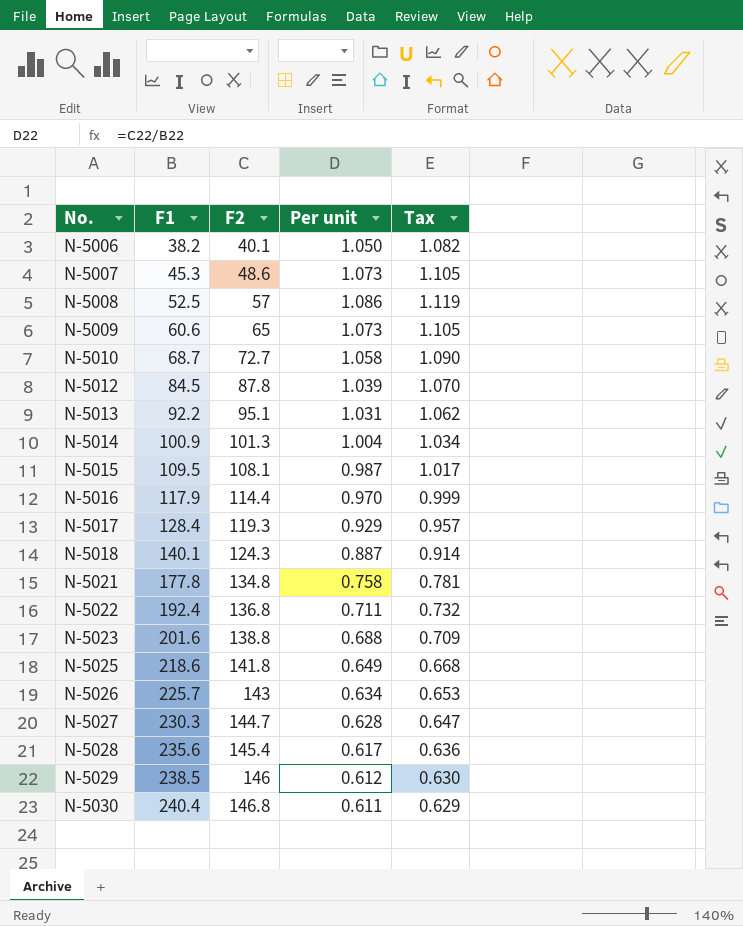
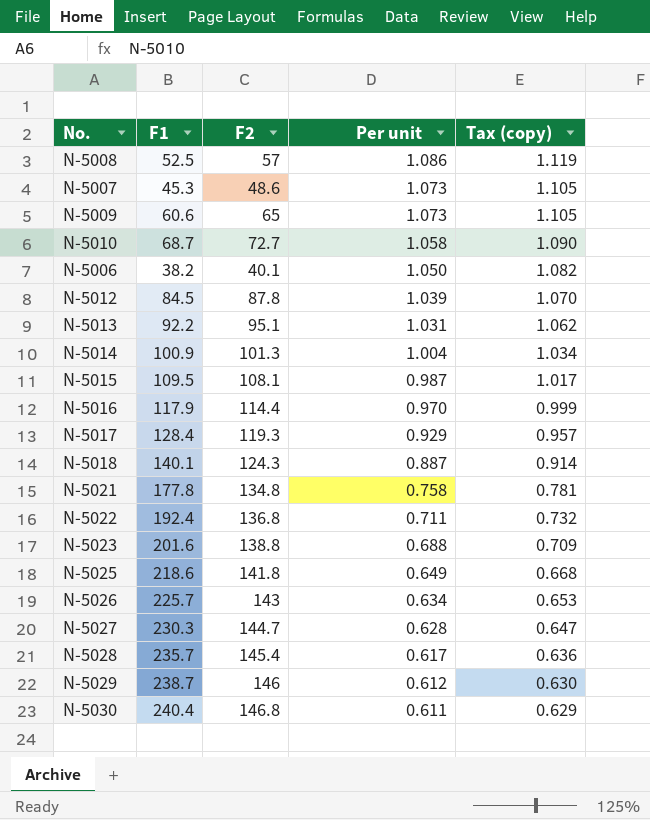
row order: No. ascending -> Per unit descending
column name: Tax -> Tax (copy)
N-5028 | F1: 235.6 -> 235.7
N-5029 | F1: 238.5 -> 238.7

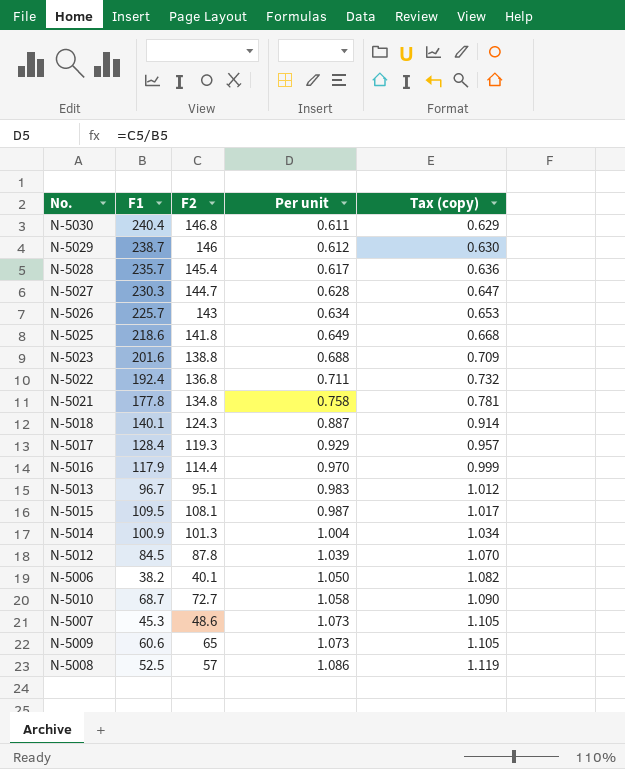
row order: Per unit descending -> Per unit ascending
N-5013 | F1: 92.2 -> 96.7
N-5013 | Per unit: 1.031 -> 0.983
N-5013 | Tax (copy): 1.062 -> 1.012

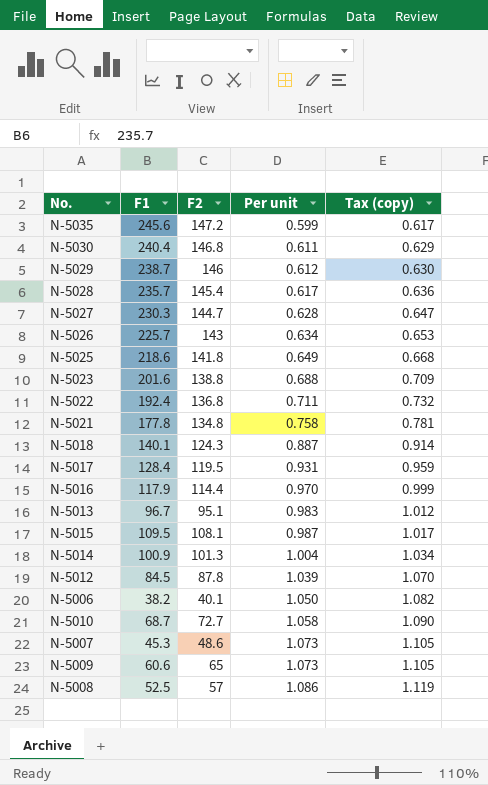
row N-5035: none -> 245.6 | 147.2 | 0.599 | 0.617
N-5017 | F2: 119.3 -> 119.5
N-5017 | Per unit: 0.929 -> 0.931
N-5017 | Tax (copy): 0.957 -> 0.959

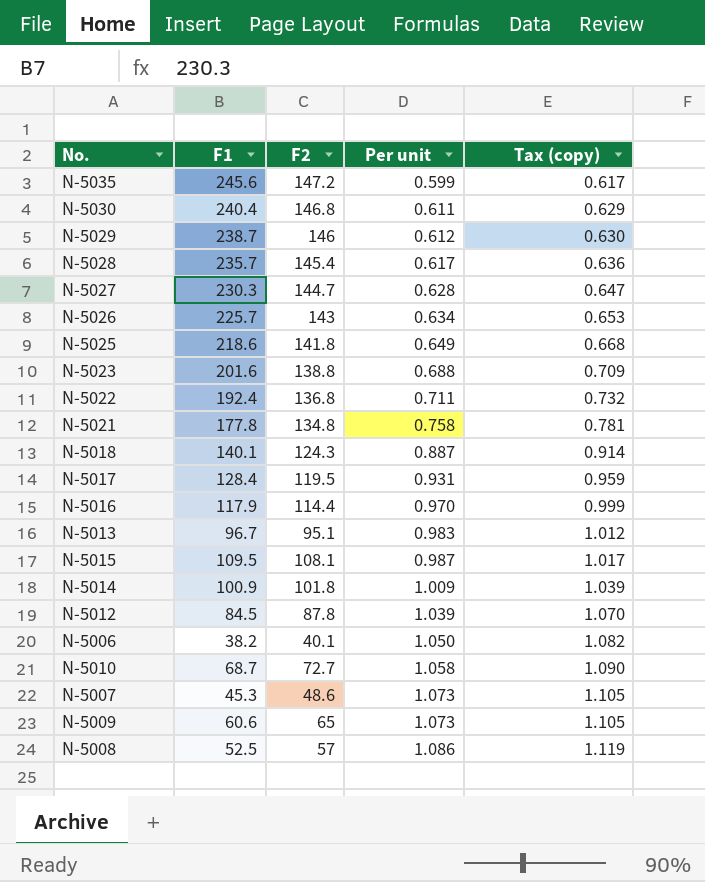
N-5014 | F2: 101.3 -> 101.8
N-5014 | Per unit: 1.004 -> 1.009
N-5014 | Tax (copy): 1.034 -> 1.039

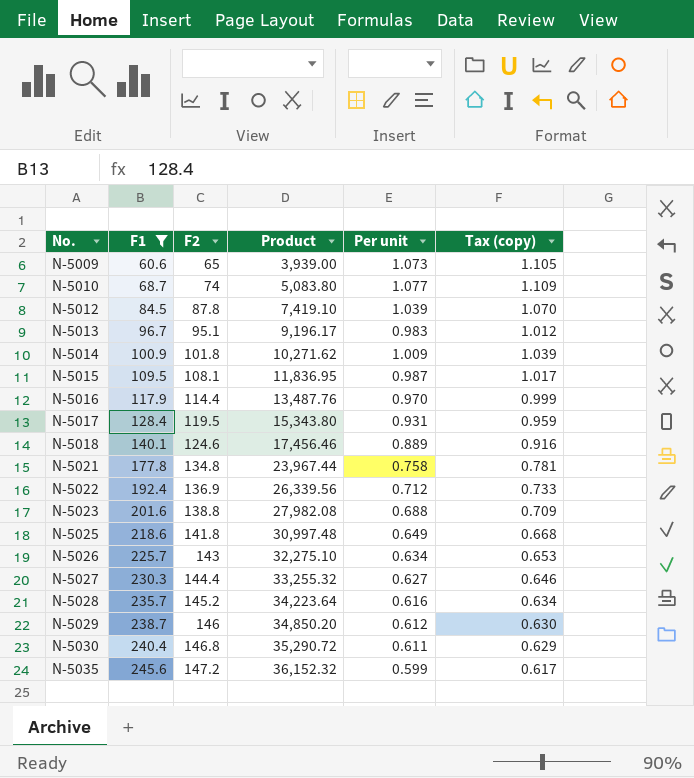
filter: none -> F1 >= 60.6
row order: Per unit ascending -> No. ascending
column Product | formula: none -> [F1] * [F2]
N-5010 | F2: 72.7 -> 74
N-5010 | Per unit: 1.058 -> 1.077
N-5010 | Tax (copy): 1.090 -> 1.109
N-5018 | F2: 124.3 -> 124.6
N-5018 | Per unit: 0.887 -> 0.889
N-5018 | Tax (copy): 0.914 -> 0.916
N-5022 | F2: 136.8 -> 136.9
N-5022 | Per unit: 0.711 -> 0.712
N-5022 | Tax (copy): 0.732 -> 0.733
N-5027 | F2: 144.7 -> 144.4
N-5027 | Per unit: 0.628 -> 0.627
N-5027 | Tax (copy): 0.647 -> 0.646
N-5028 | F2: 145.4 -> 145.2
N-5028 | Per unit: 0.617 -> 0.616
N-5028 | Tax (copy): 0.636 -> 0.634

